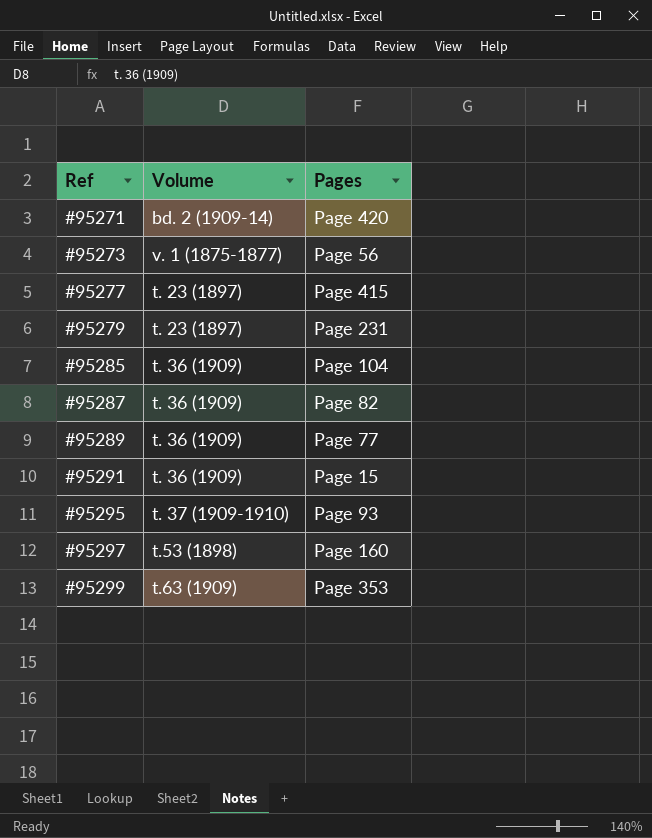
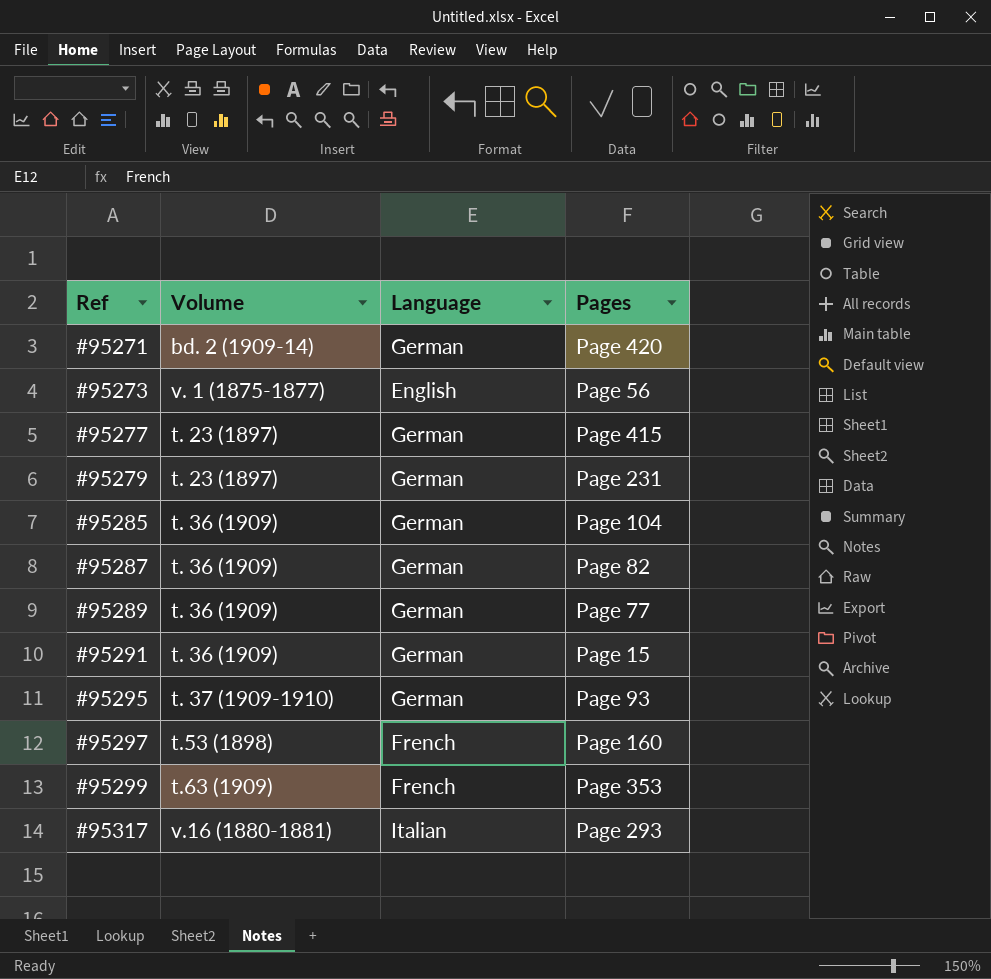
column Language | position: none -> 3
row #95317: none -> v.16 (1880-1881) | Italian | Page 293

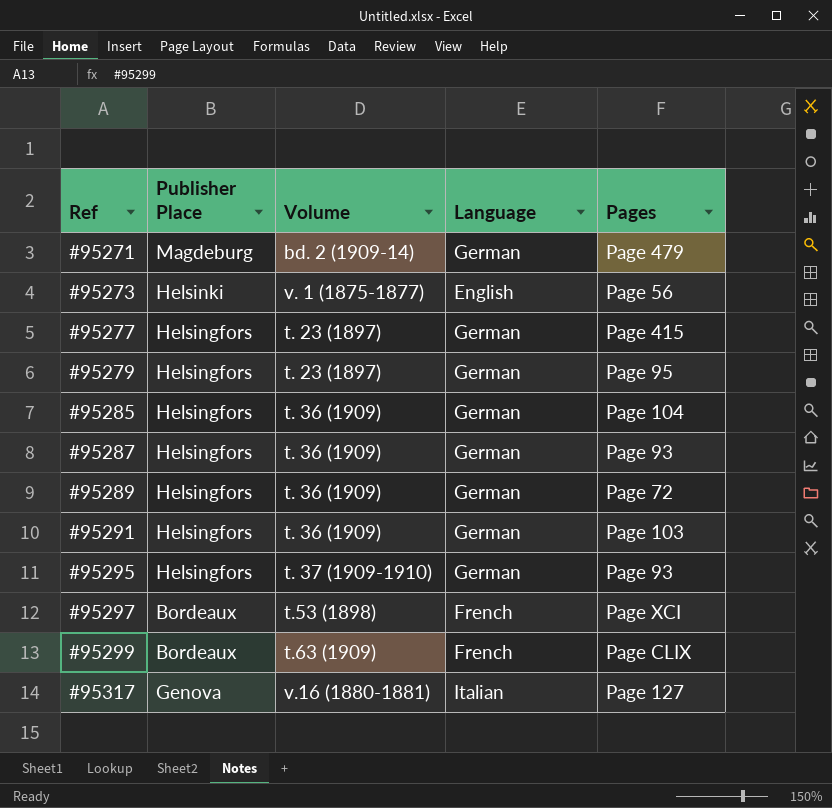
column Publisher Place | position: none -> 2
#95271 | Pages: Page 420 -> Page 479
#95279 | Pages: Page 231 -> Page 95
#95287 | Pages: Page 82 -> Page 93
#95289 | Pages: Page 77 -> Page 72
#95291 | Pages: Page 15 -> Page 103
#95297 | Pages: Page 160 -> Page XCI
#95299 | Pages: Page 353 -> Page CLIX
#95317 | Pages: Page 293 -> Page 127

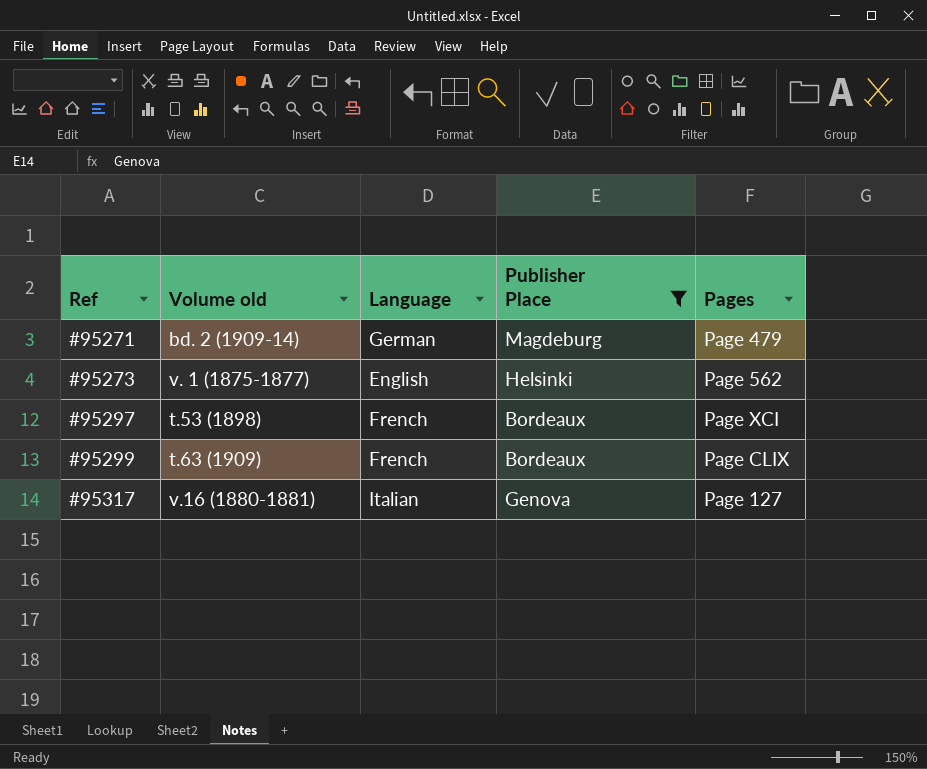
filter: none -> Publisher Place != Helsingfors
column name: Volume -> Volume old
column Publisher Place | position: 2 -> 4
#95273 | Pages: Page 56 -> Page 562

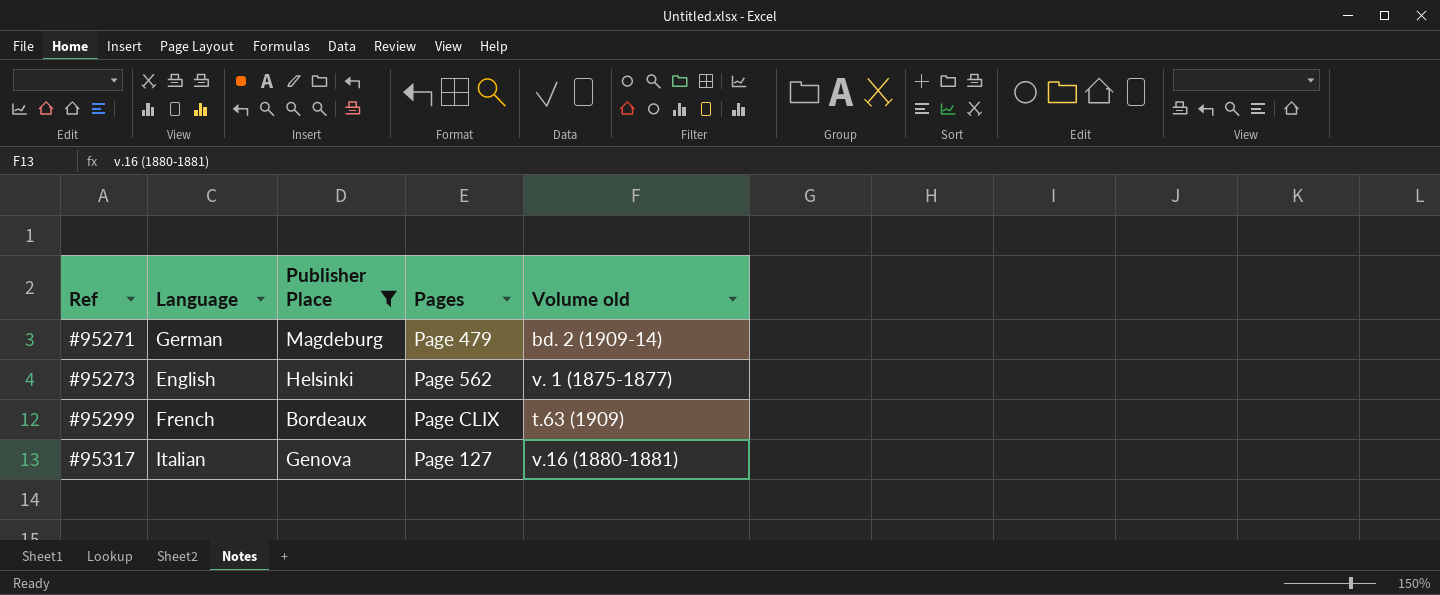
column Volume old | position: 2 -> 5
row #95297: t.53 (1898) | French | Bordeaux | Page XCI -> none

